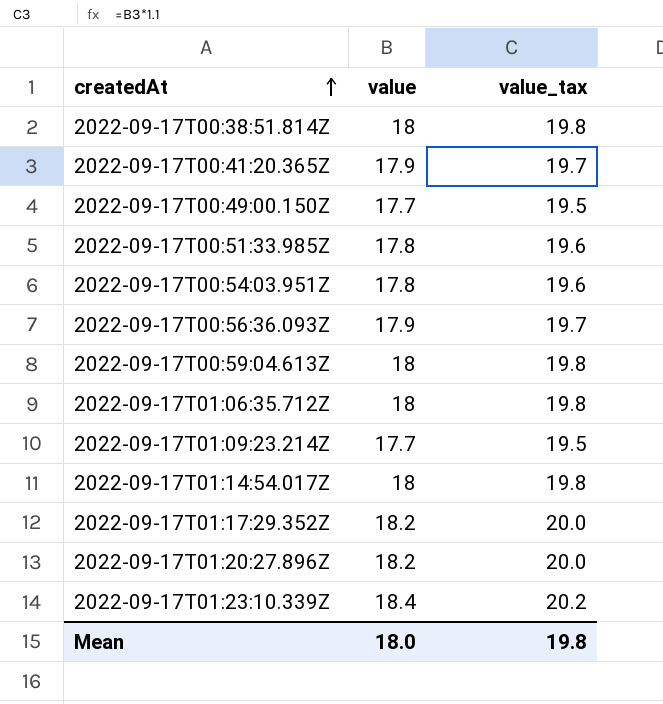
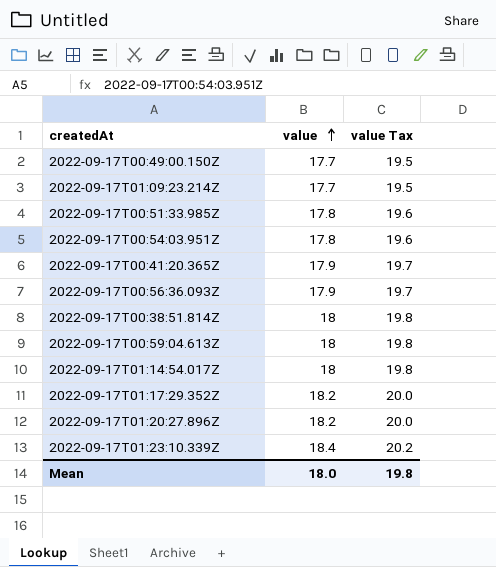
row order: createdAt ascending -> value ascending
column name: value_tax -> value Tax
row 2022-09-17T01:06:35.712Z: 18 | 19.8 -> none

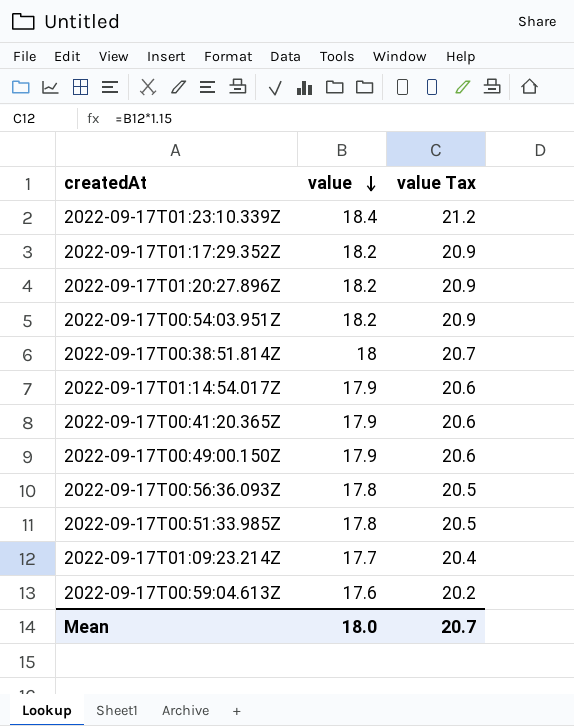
row order: value ascending -> value descending
column value Tax | formula: [value] * 1.1 -> [value] * 1.15
2022-09-17T00:54:03.951Z | value: 17.8 -> 18.2
2022-09-17T01:14:54.017Z | value: 18 -> 17.9
2022-09-17T00:49:00.150Z | value: 17.7 -> 17.9
2022-09-17T00:56:36.093Z | value: 17.9 -> 17.8
2022-09-17T00:59:04.613Z | value: 18 -> 17.6
Mean | value Tax: 19.8 -> 20.7

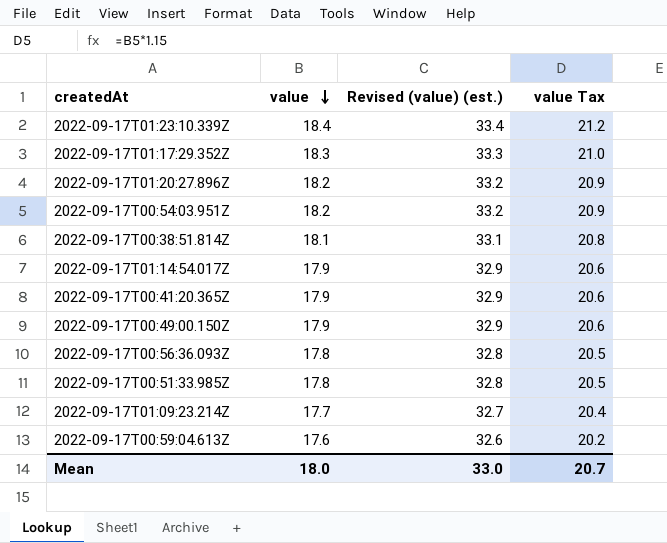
column Revised (value) (est.) | formula: none -> [value] + 15
2022-09-17T01:17:29.352Z | value: 18.2 -> 18.3
2022-09-17T01:17:29.352Z | value Tax: 20.9 -> 21.0
2022-09-17T00:38:51.814Z | value: 18 -> 18.1
2022-09-17T00:38:51.814Z | value Tax: 20.7 -> 20.8

